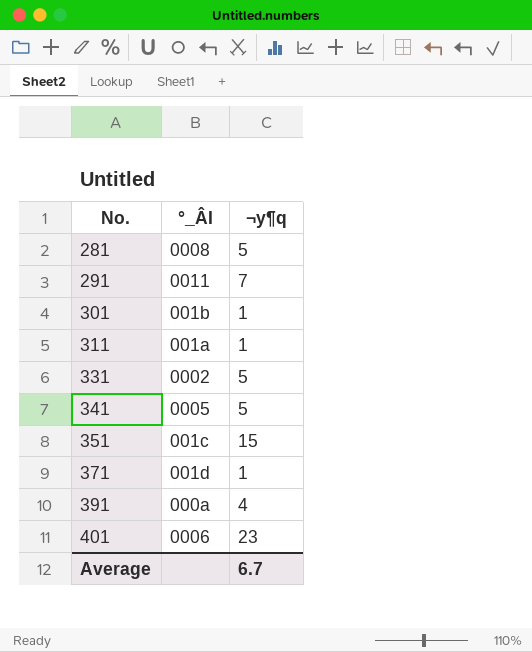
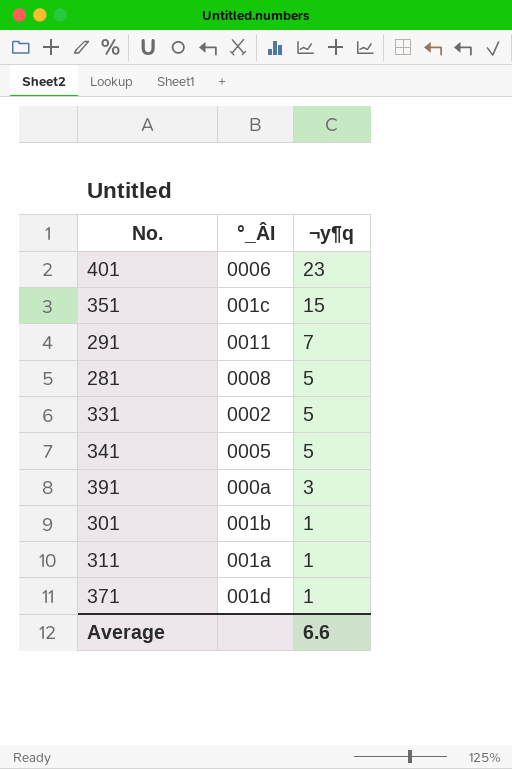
row order: No. ascending -> ¬y¶q descending
391 | ¬y¶q: 4 -> 3
Average | ¬y¶q: 6.7 -> 6.6

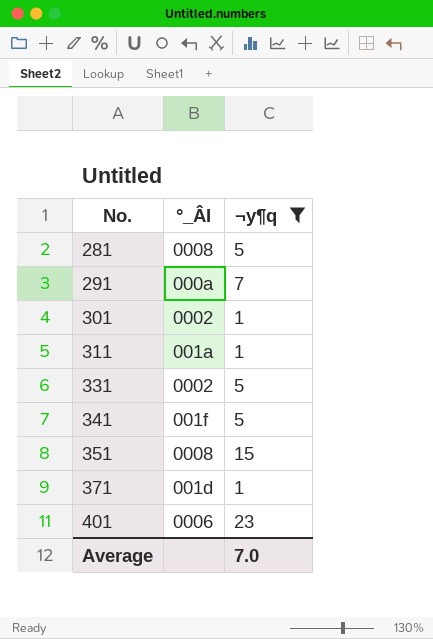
filter: none -> ¬y¶q != 3
row order: ¬y¶q descending -> No. ascending
291 | °_ÂI: 0011 -> 000a
301 | °_ÂI: 001b -> 0002
341 | °_ÂI: 0005 -> 001f
351 | °_ÂI: 001c -> 0008
Average | ¬y¶q: 6.6 -> 7.0

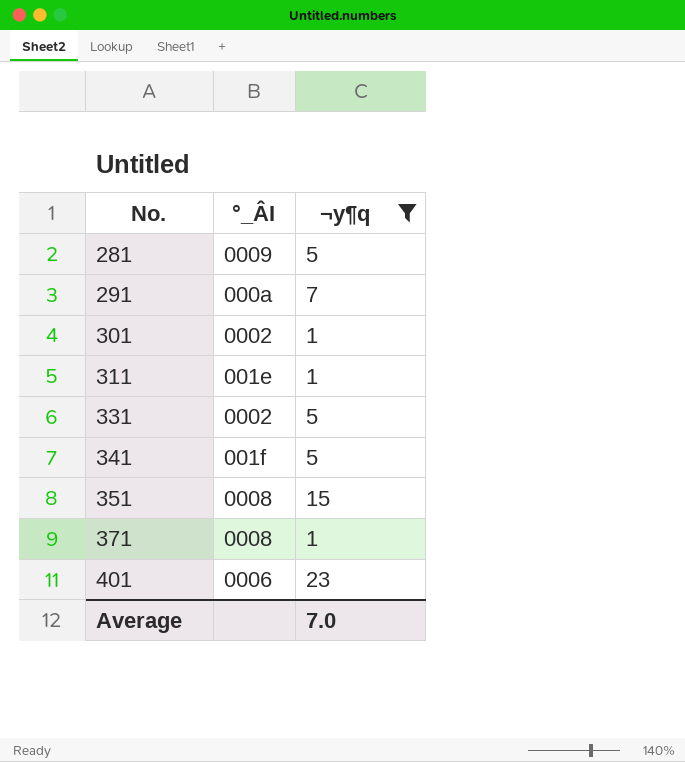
281 | °_ÂI: 0008 -> 0009
311 | °_ÂI: 001a -> 001e
371 | °_ÂI: 001d -> 0008

